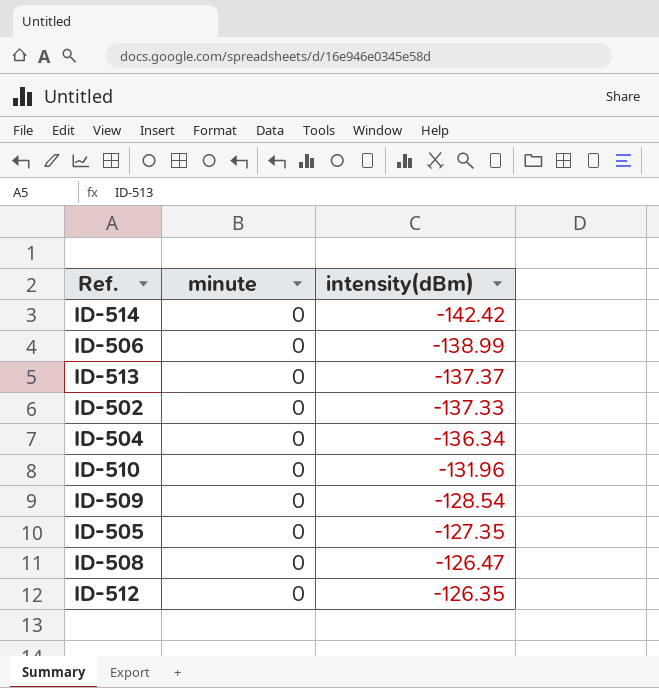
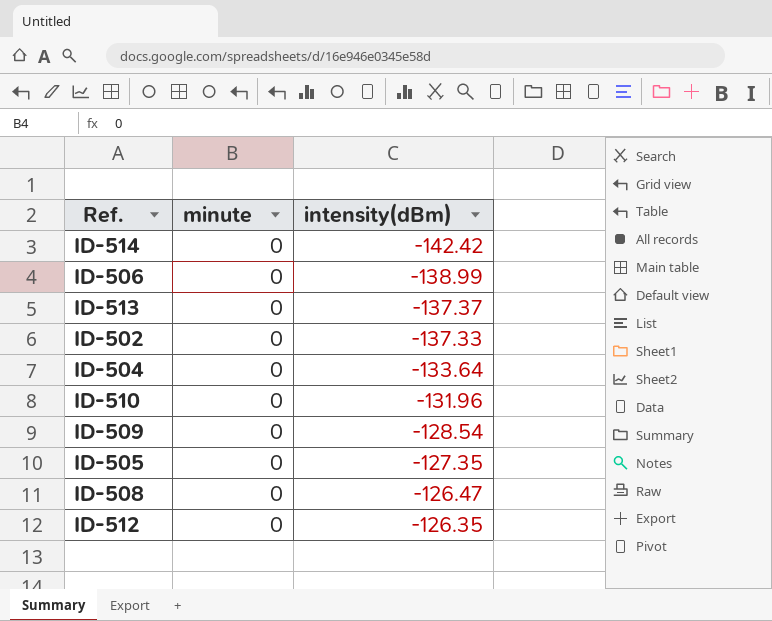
ID-504 | intensity(dBm): -136.34 -> -133.64

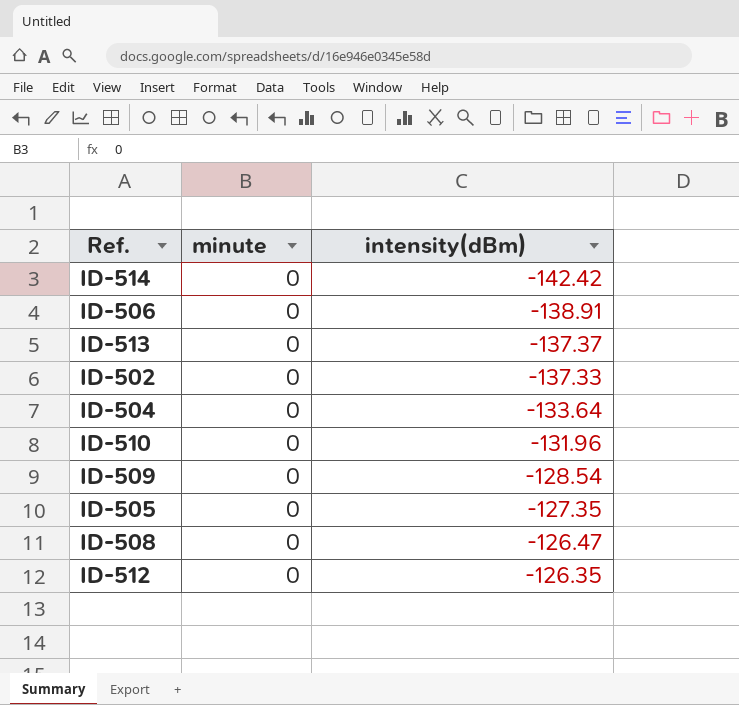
ID-506 | intensity(dBm): -138.99 -> -138.91

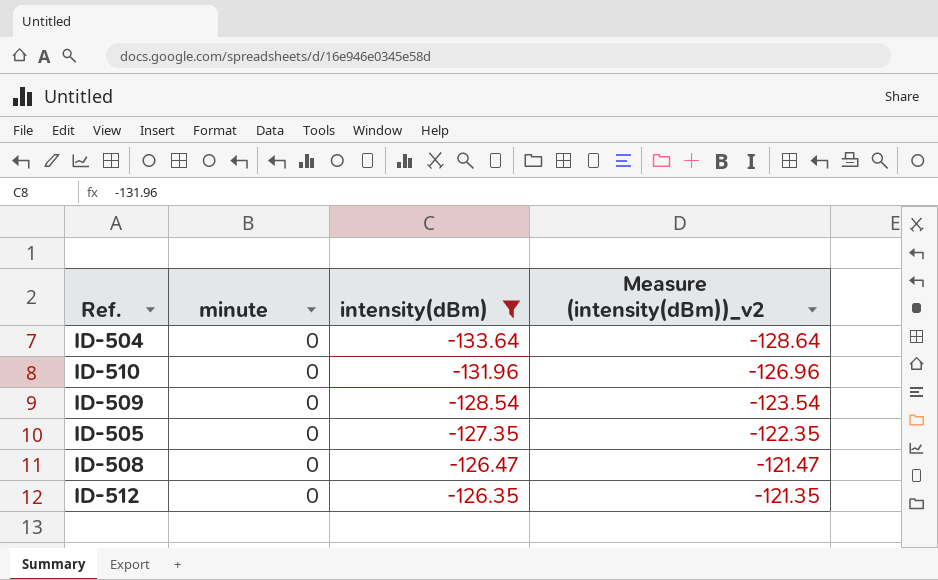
filter: none -> intensity(dBm) >= -133.64
column Measure (intensity(dBm))_v2 | formula: none -> [intensity(dBm)] + 5

